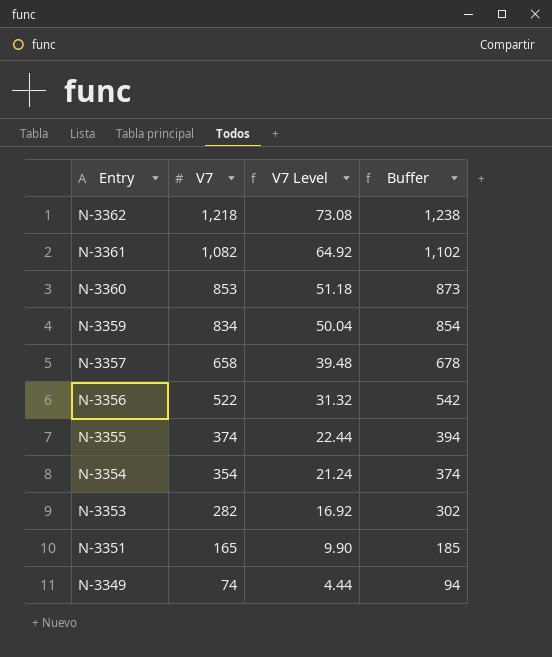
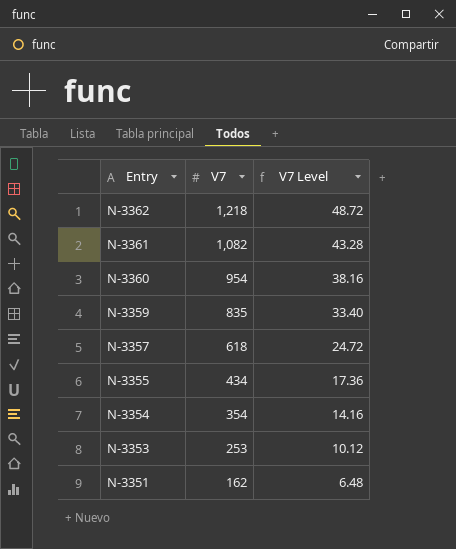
column Buffer | formula: [V7] + 20 -> none
column V7 Level | formula: [V7] * 0.06 -> [V7] * 0.04
row N-3356: 522 | 31.32 | 542 -> none
row N-3349: 74 | 4.44 | 94 -> none
N-3360 | V7: 853 -> 954
N-3359 | V7: 834 -> 835
N-3357 | V7: 658 -> 618
N-3355 | V7: 374 -> 434
N-3353 | V7: 282 -> 253
N-3351 | V7: 165 -> 162

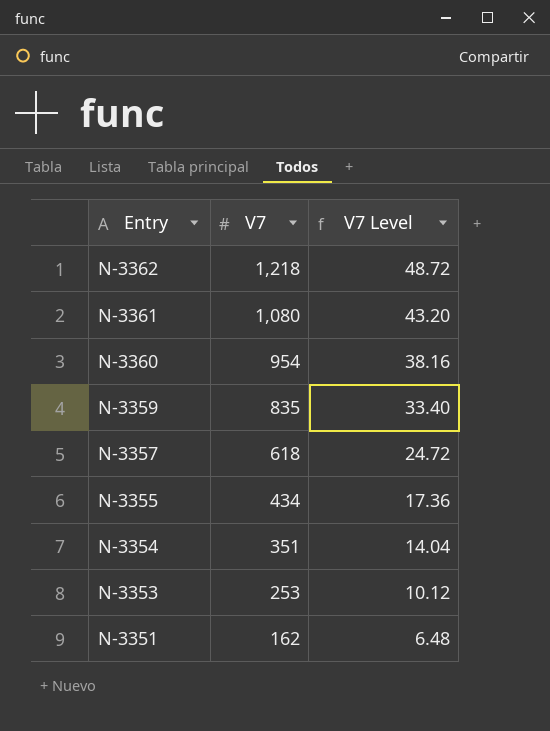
N-3361 | V7: 1,082 -> 1,080
N-3361 | V7 Level: 43.28 -> 43.20
N-3354 | V7: 354 -> 351
N-3354 | V7 Level: 14.16 -> 14.04

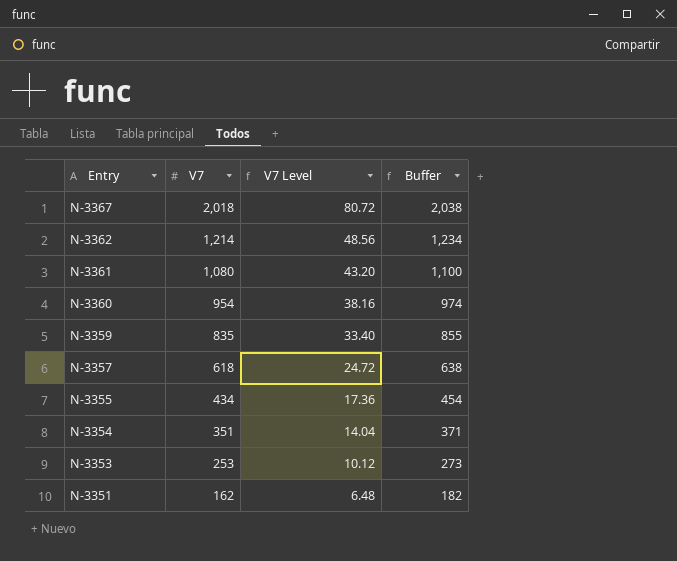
column Buffer | formula: none -> [V7] + 20
row N-3367: none -> 2,018 | 80.72 | 2,038
N-3362 | V7: 1,218 -> 1,214
N-3362 | V7 Level: 48.72 -> 48.56

